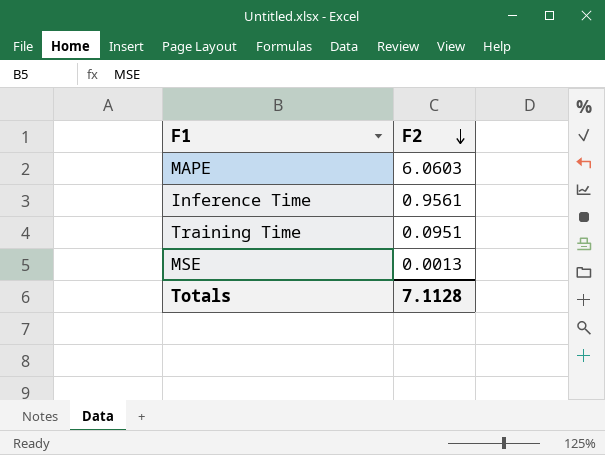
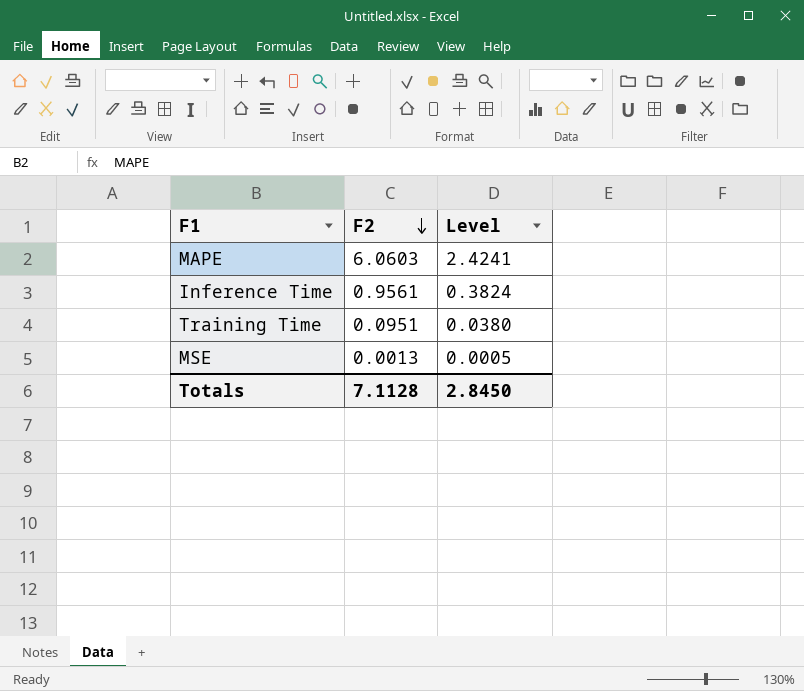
column Level | formula: none -> [F2] * 0.4

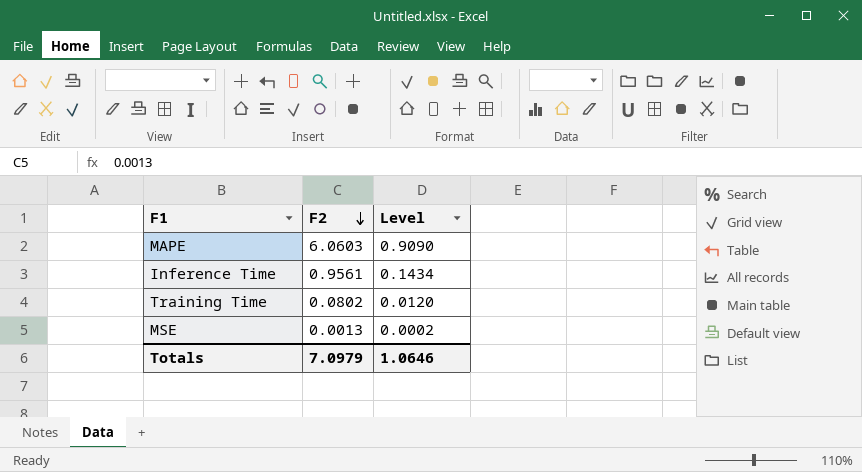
column Level | formula: [F2] * 0.4 -> [F2] * 0.15
Training Time | F2: 0.0951 -> 0.0802
Totals | F2: 7.1128 -> 7.0979
Totals | Level: 2.8450 -> 1.0646

